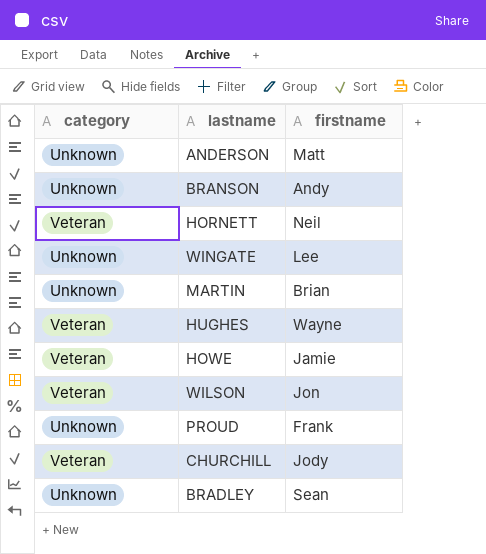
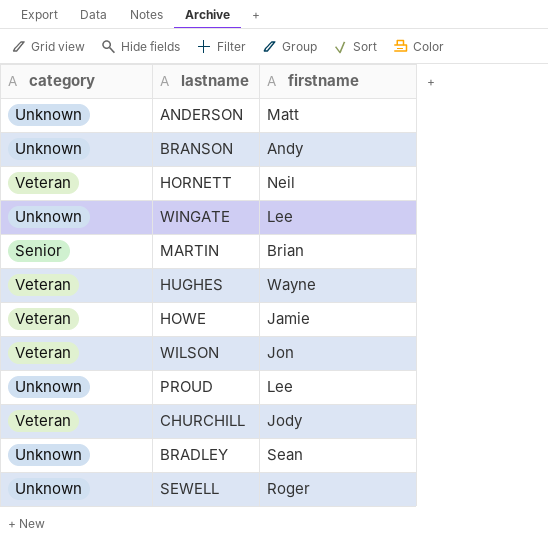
MARTIN | category: Unknown -> Senior
PROUD | firstname: Frank -> Lee
row SEWELL: none -> Unknown | Roger

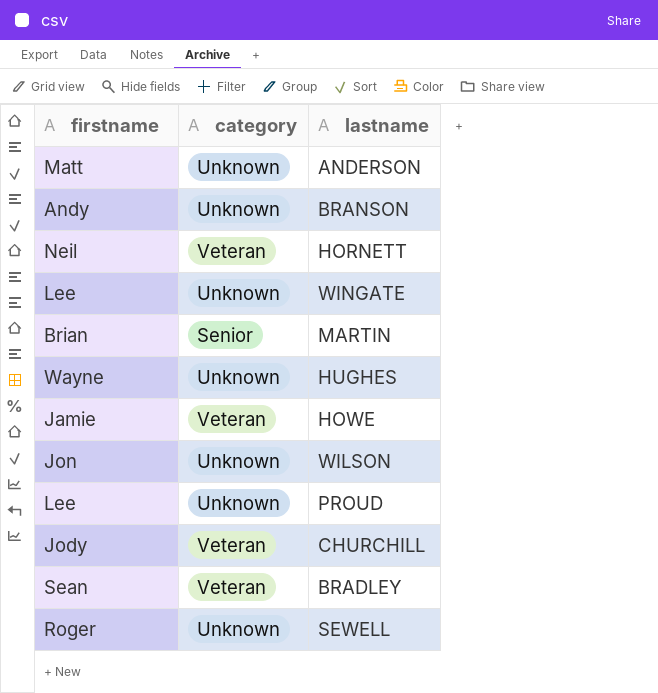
column firstname | position: 3 -> 1
HUGHES | category: Veteran -> Unknown
WILSON | category: Veteran -> Unknown
BRADLEY | category: Unknown -> Veteran

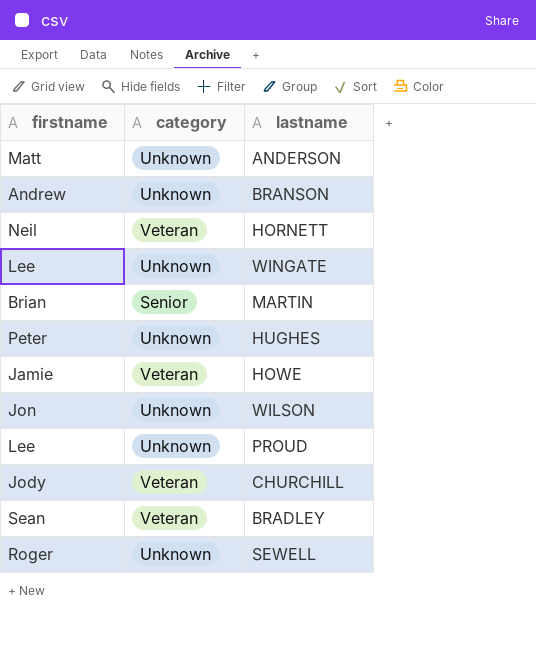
BRANSON | firstname: Andy -> Andrew
HUGHES | firstname: Wayne -> Peter

